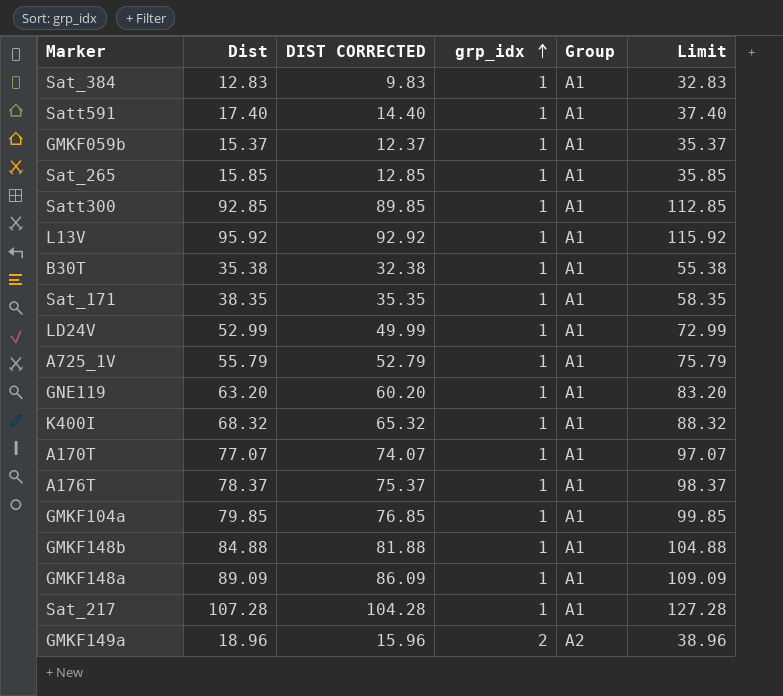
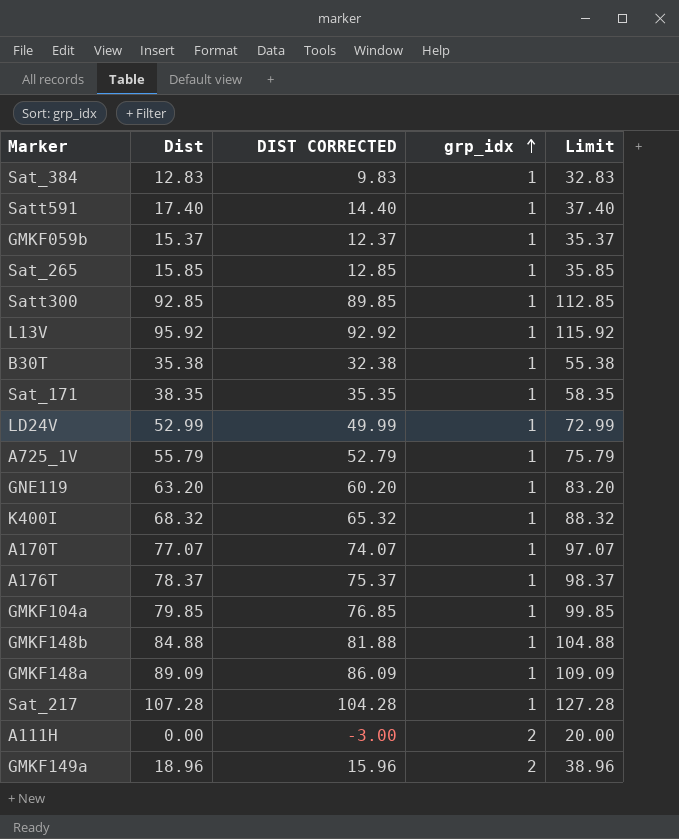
column Group | position: 5 -> none
row A111H: none -> 0.00 | -3.00 | 2 | 20.00

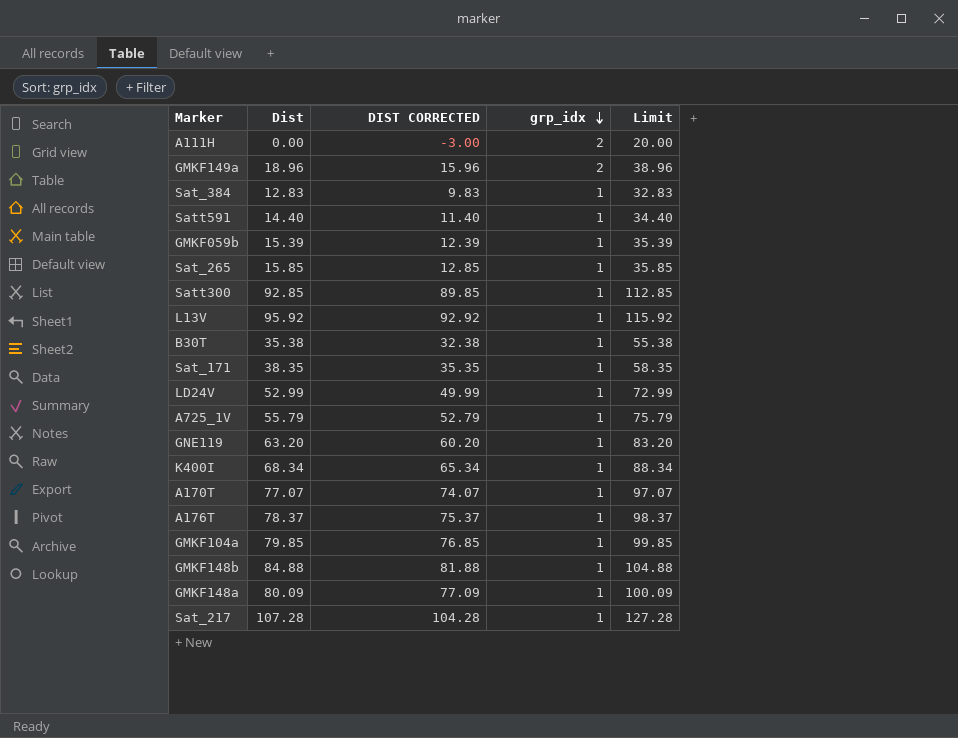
row order: grp_idx ascending -> grp_idx descending
Satt591 | Dist: 17.40 -> 14.40
Satt591 | DIST CORRECTED: 14.40 -> 11.40
Satt591 | Limit: 37.40 -> 34.40
GMKF059b | Dist: 15.37 -> 15.39
GMKF059b | DIST CORRECTED: 12.37 -> 12.39
GMKF059b | Limit: 35.37 -> 35.39
K400I | Dist: 68.32 -> 68.34
K400I | DIST CORRECTED: 65.32 -> 65.34
K400I | Limit: 88.32 -> 88.34
GMKF148a | Dist: 89.09 -> 80.09
GMKF148a | DIST CORRECTED: 86.09 -> 77.09
GMKF148a | Limit: 109.09 -> 100.09

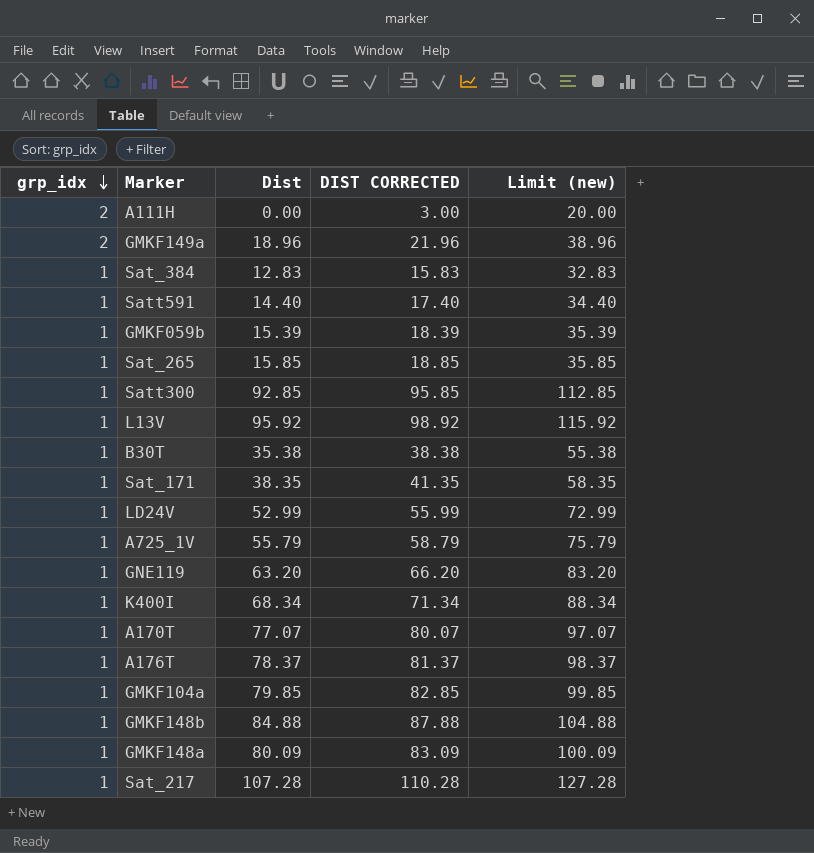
column grp_idx | position: 4 -> 1
column DIST CORRECTED | formula: [Dist] - 3 -> [Dist] + 3
column name: Limit -> Limit (new)

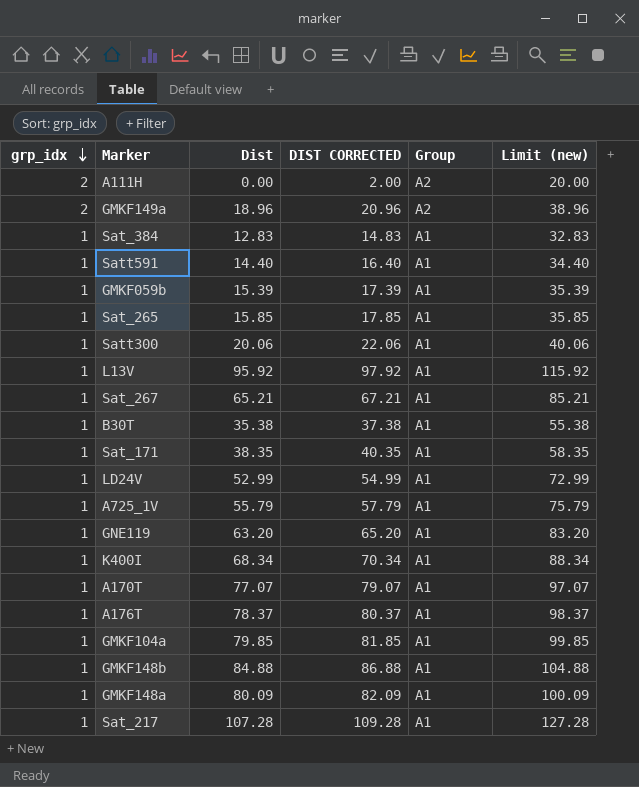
column DIST CORRECTED | formula: [Dist] + 3 -> [Dist] + 2
column Group | position: none -> 5
Satt300 | Dist: 92.85 -> 20.06
Satt300 | Limit (new): 112.85 -> 40.06
row Sat_267: none -> 1 | 65.21 | 67.21 | A1 | 85.21

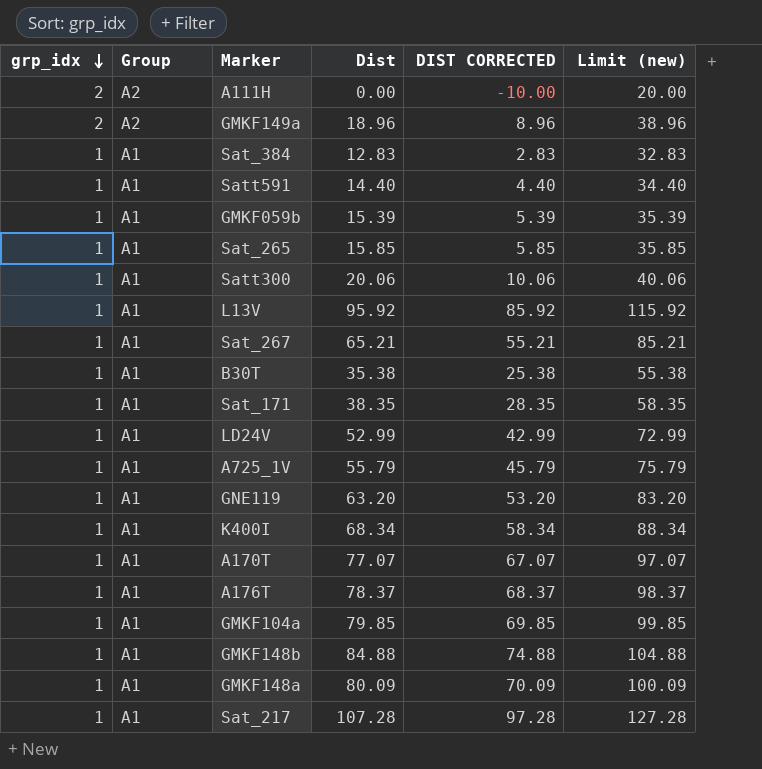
column Group | position: 5 -> 2
column DIST CORRECTED | formula: [Dist] + 2 -> [Dist] - 10

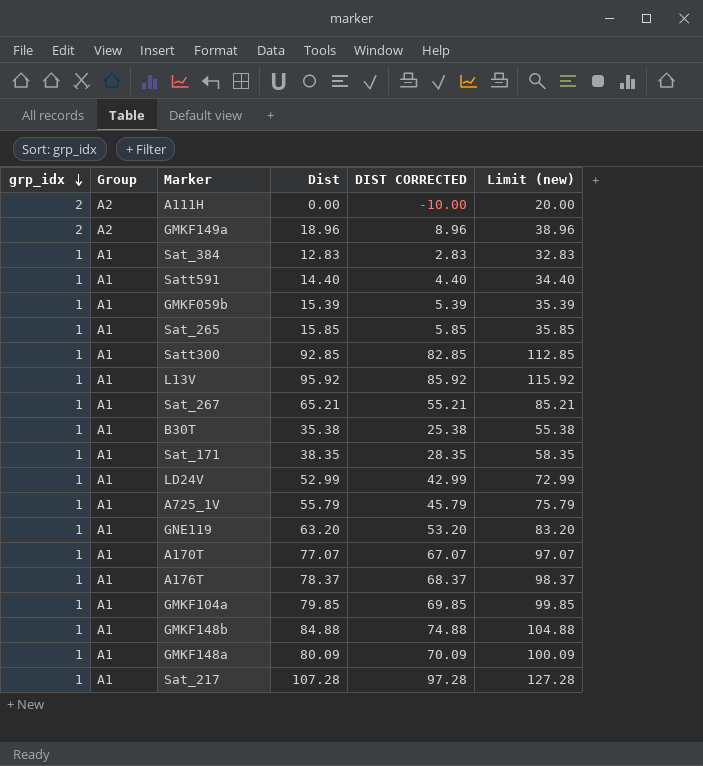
row K400I: 1 | A1 | 68.34 | 58.34 | 88.34 -> none
Satt300 | Dist: 20.06 -> 92.85
Satt300 | DIST CORRECTED: 10.06 -> 82.85
Satt300 | Limit (new): 40.06 -> 112.85

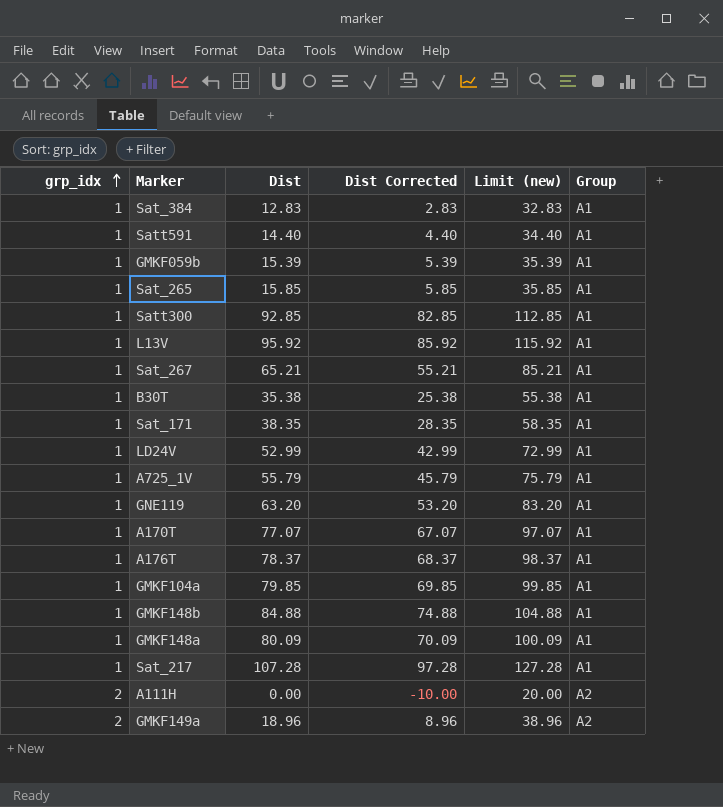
row order: grp_idx descending -> grp_idx ascending
column name: DIST CORRECTED -> Dist Corrected
column Group | position: 2 -> 6

